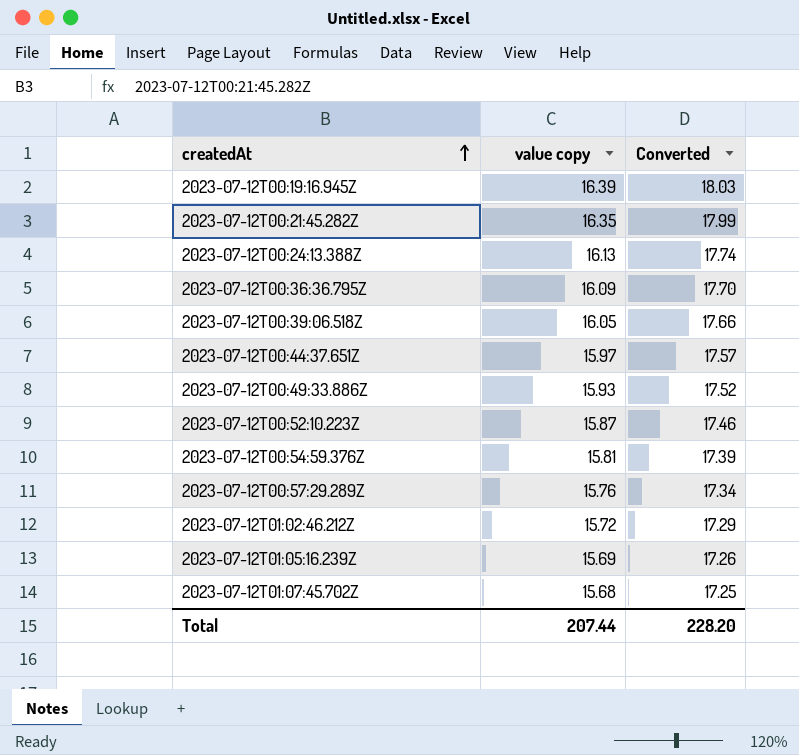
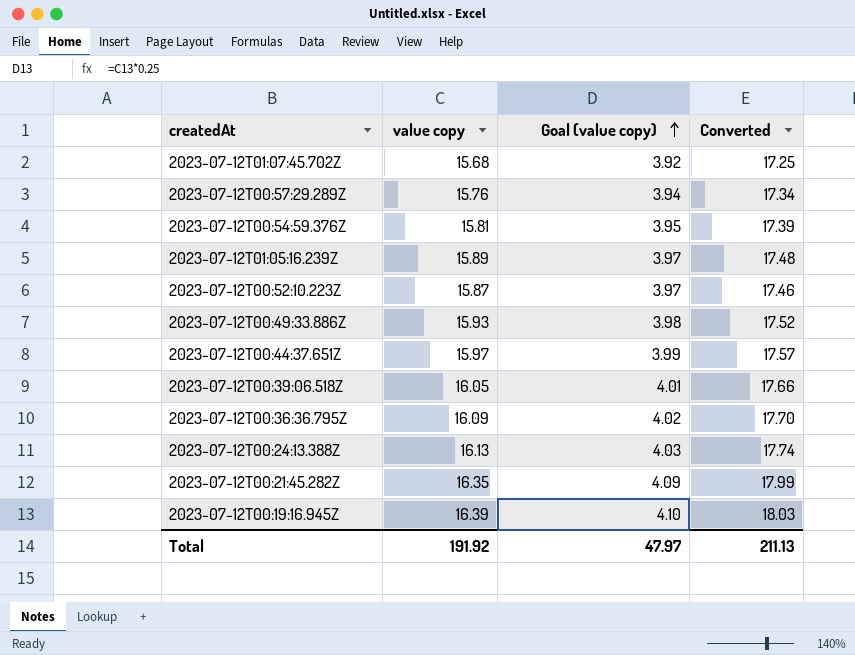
row order: createdAt ascending -> Goal (value copy) ascending
column Goal (value copy) | formula: none -> [value copy] * 0.25
row 2023-07-12T01:02:46.212Z: 15.72 | 17.29 -> none
2023-07-12T01:05:16.239Z | value copy: 15.69 -> 15.89
2023-07-12T01:05:16.239Z | Converted: 17.26 -> 17.48
Total | value copy: 207.44 -> 191.92
Total | Converted: 228.20 -> 211.13

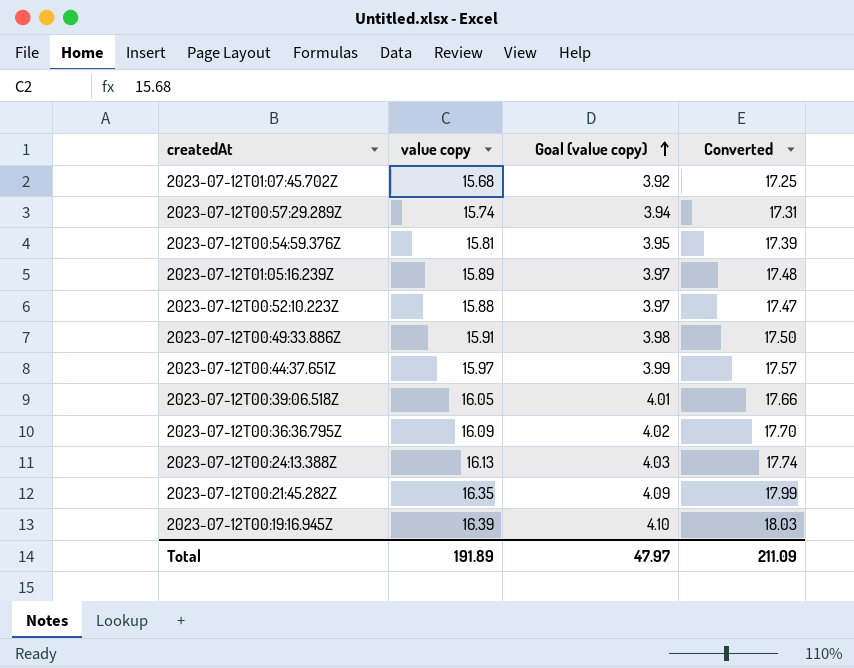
2023-07-12T00:57:29.289Z | value copy: 15.76 -> 15.74
2023-07-12T00:57:29.289Z | Converted: 17.34 -> 17.31
2023-07-12T00:52:10.223Z | value copy: 15.87 -> 15.88
2023-07-12T00:52:10.223Z | Converted: 17.46 -> 17.47
2023-07-12T00:49:33.886Z | value copy: 15.93 -> 15.91
2023-07-12T00:49:33.886Z | Converted: 17.52 -> 17.50
Total | value copy: 191.92 -> 191.89
Total | Converted: 211.13 -> 211.09

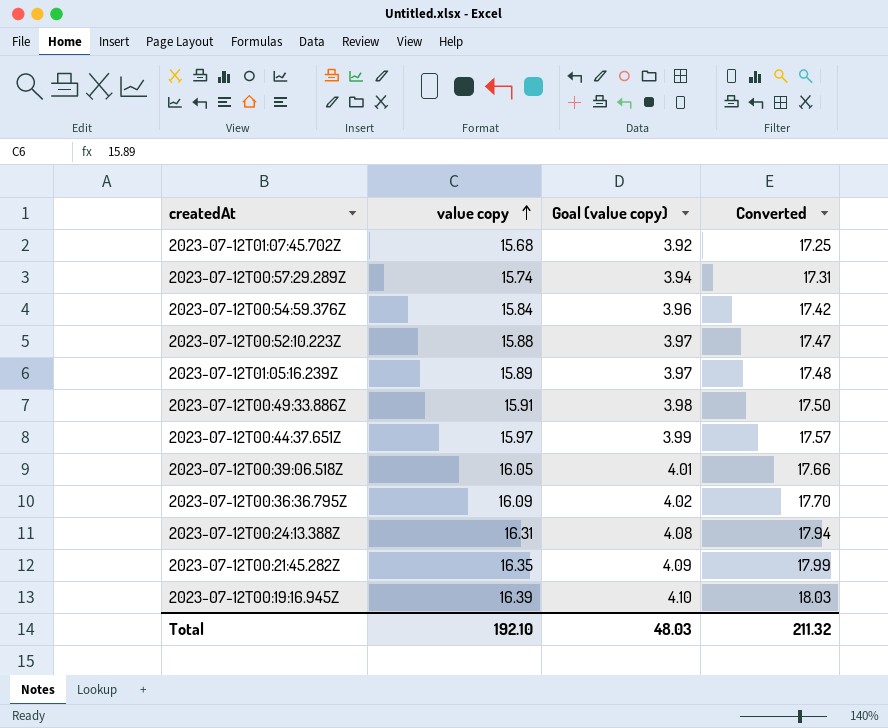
row order: Goal (value copy) ascending -> value copy ascending
2023-07-12T00:54:59.376Z | value copy: 15.81 -> 15.84
2023-07-12T00:54:59.376Z | Goal (value copy): 3.95 -> 3.96
2023-07-12T00:54:59.376Z | Converted: 17.39 -> 17.42
2023-07-12T00:24:13.388Z | value copy: 16.13 -> 16.31
2023-07-12T00:24:13.388Z | Goal (value copy): 4.03 -> 4.08
2023-07-12T00:24:13.388Z | Converted: 17.74 -> 17.94
Total | value copy: 191.89 -> 192.10
Total | Goal (value copy): 47.97 -> 48.03
Total | Converted: 211.09 -> 211.32

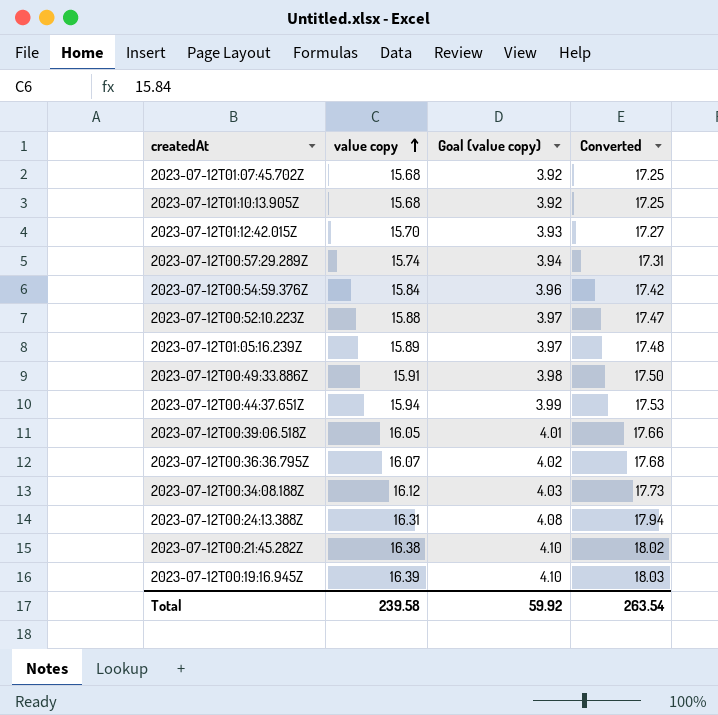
row 2023-07-12T01:10:13.905Z: none -> 15.68 | 3.92 | 17.25
row 2023-07-12T01:12:42.015Z: none -> 15.70 | 3.93 | 17.27
2023-07-12T00:44:37.651Z | value copy: 15.97 -> 15.94
2023-07-12T00:44:37.651Z | Converted: 17.57 -> 17.53
2023-07-12T00:36:36.795Z | value copy: 16.09 -> 16.07
2023-07-12T00:36:36.795Z | Converted: 17.70 -> 17.68
row 2023-07-12T00:34:08.188Z: none -> 16.12 | 4.03 | 17.73
2023-07-12T00:21:45.282Z | value copy: 16.35 -> 16.38
2023-07-12T00:21:45.282Z | Goal (value copy): 4.09 -> 4.10
2023-07-12T00:21:45.282Z | Converted: 17.99 -> 18.02
Total | value copy: 192.10 -> 239.58
Total | Goal (value copy): 48.03 -> 59.92
Total | Converted: 211.32 -> 263.54

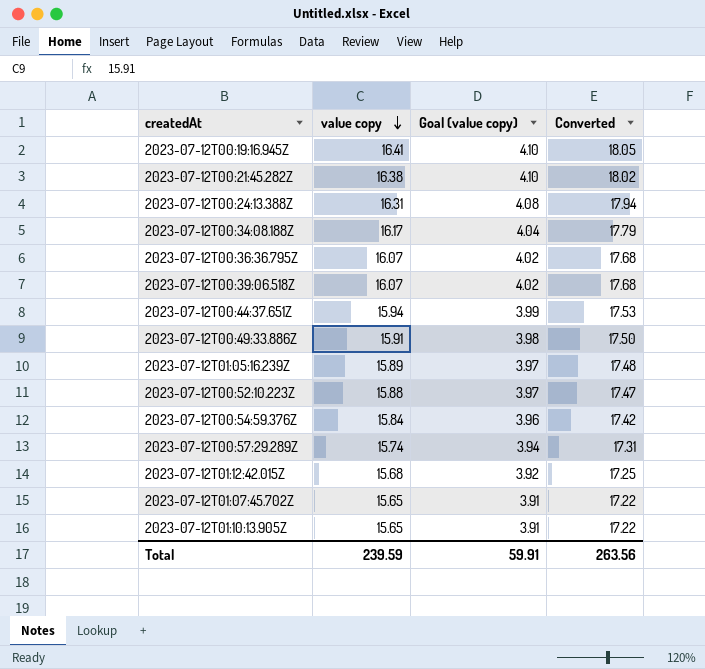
row order: value copy ascending -> value copy descending
2023-07-12T00:19:16.945Z | value copy: 16.39 -> 16.41
2023-07-12T00:19:16.945Z | Converted: 18.03 -> 18.05
2023-07-12T00:34:08.188Z | value copy: 16.12 -> 16.17
2023-07-12T00:34:08.188Z | Goal (value copy): 4.03 -> 4.04
2023-07-12T00:34:08.188Z | Converted: 17.73 -> 17.79
2023-07-12T00:39:06.518Z | value copy: 16.05 -> 16.07
2023-07-12T00:39:06.518Z | Goal (value copy): 4.01 -> 4.02
2023-07-12T00:39:06.518Z | Converted: 17.66 -> 17.68
2023-07-12T01:12:42.015Z | value copy: 15.70 -> 15.68
2023-07-12T01:12:42.015Z | Goal (value copy): 3.93 -> 3.92
2023-07-12T01:12:42.015Z | Converted: 17.27 -> 17.25
2023-07-12T01:07:45.702Z | value copy: 15.68 -> 15.65
2023-07-12T01:07:45.702Z | Goal (value copy): 3.92 -> 3.91
2023-07-12T01:07:45.702Z | Converted: 17.25 -> 17.22
2023-07-12T01:10:13.905Z | value copy: 15.68 -> 15.65
2023-07-12T01:10:13.905Z | Goal (value copy): 3.92 -> 3.91
2023-07-12T01:10:13.905Z | Converted: 17.25 -> 17.22
Total | value copy: 239.58 -> 239.59
Total | Goal (value copy): 59.92 -> 59.91
Total | Converted: 263.54 -> 263.56

